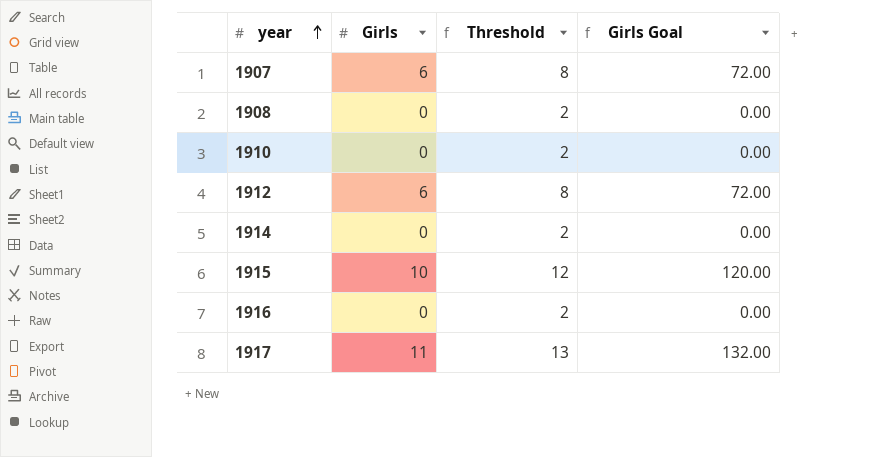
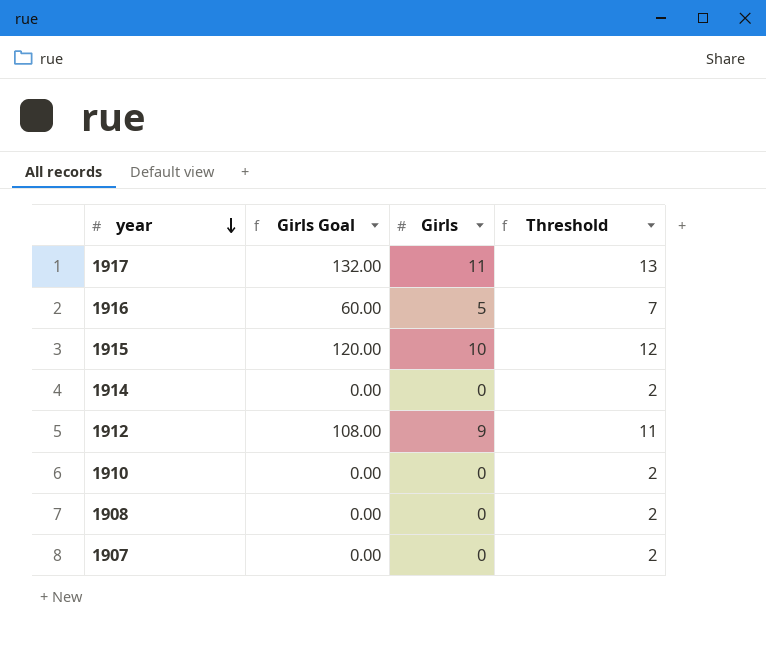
row order: year ascending -> year descending
column Girls Goal | position: 4 -> 2
1916 | Girls Goal: 0.00 -> 60.00
1916 | Girls: 0 -> 5
1916 | Threshold: 2 -> 7
1912 | Girls Goal: 72.00 -> 108.00
1912 | Girls: 6 -> 9
1912 | Threshold: 8 -> 11
1907 | Girls Goal: 72.00 -> 0.00
1907 | Girls: 6 -> 0
1907 | Threshold: 8 -> 2

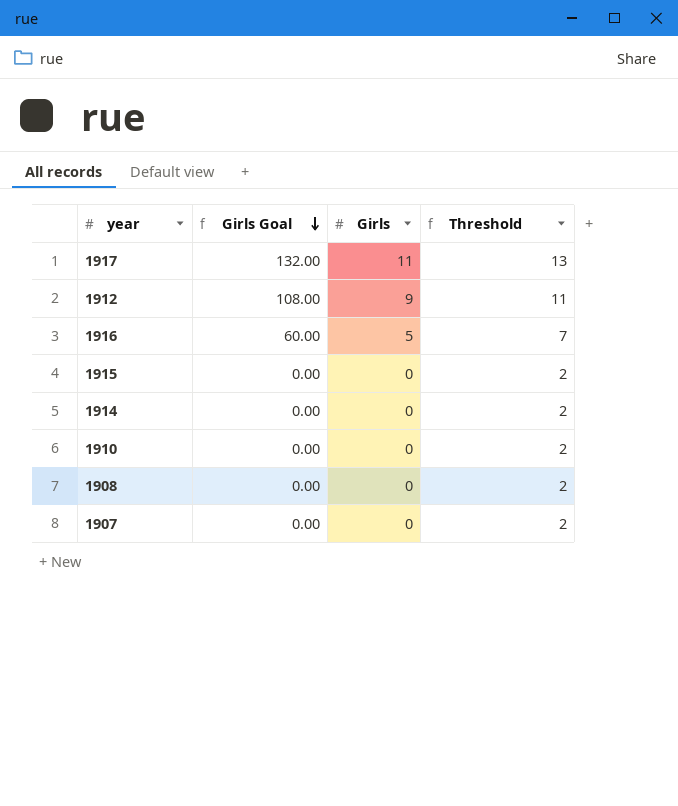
row order: year descending -> Girls Goal descending
1915 | Girls Goal: 120.00 -> 0.00
1915 | Girls: 10 -> 0
1915 | Threshold: 12 -> 2

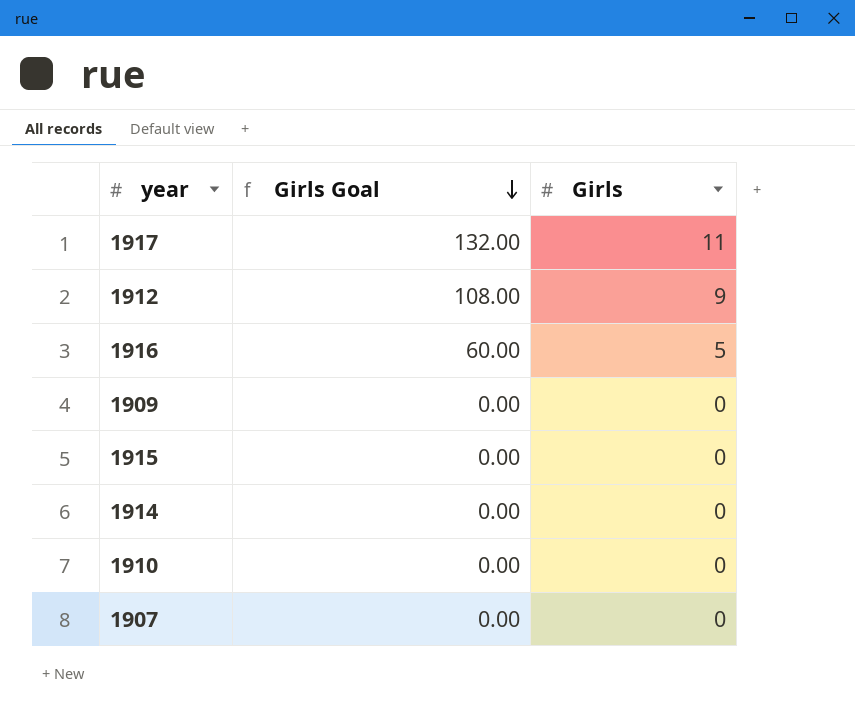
column Threshold | formula: [Girls] + 2 -> none
row 1908: 0.00 | 0 | 2 -> none
row 1909: none -> 0.00 | 0

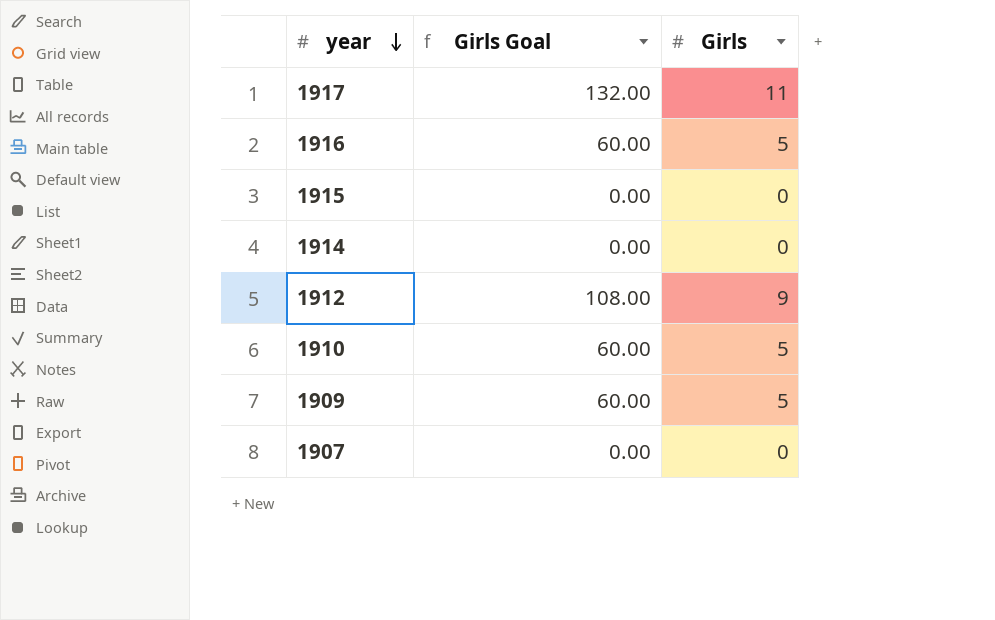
row order: Girls Goal descending -> year descending
1910 | Girls Goal: 0.00 -> 60.00
1910 | Girls: 0 -> 5
1909 | Girls Goal: 0.00 -> 60.00
1909 | Girls: 0 -> 5

